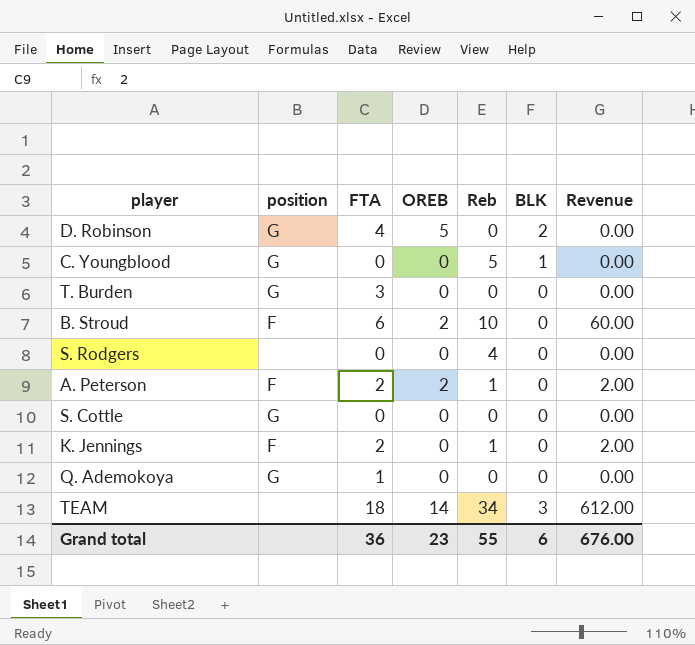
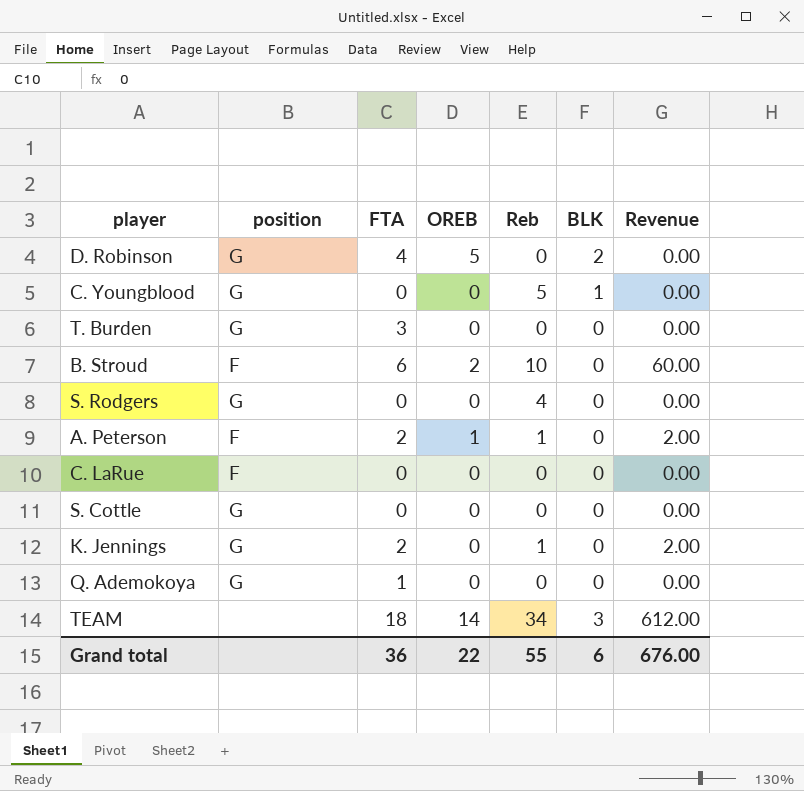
S. Rodgers | position: none -> G
A. Peterson | OREB: 2 -> 1
row C. LaRue: none -> F | 0 | 0 | 0 | 0 | 0.00
K. Jennings | position: F -> G
Grand total | OREB: 23 -> 22

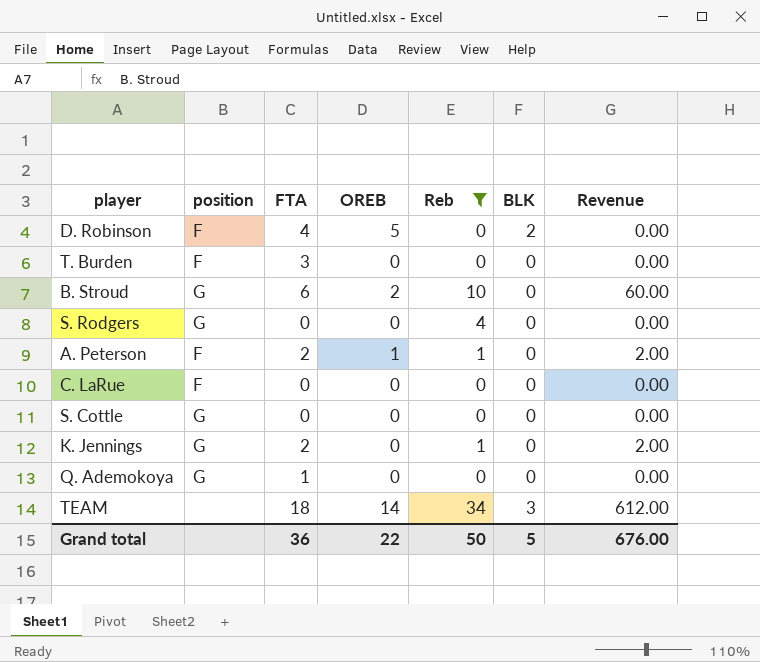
filter: none -> Reb != 5
D. Robinson | position: G -> F
T. Burden | position: G -> F
B. Stroud | position: F -> G
Grand total | Reb: 55 -> 50
Grand total | BLK: 6 -> 5

